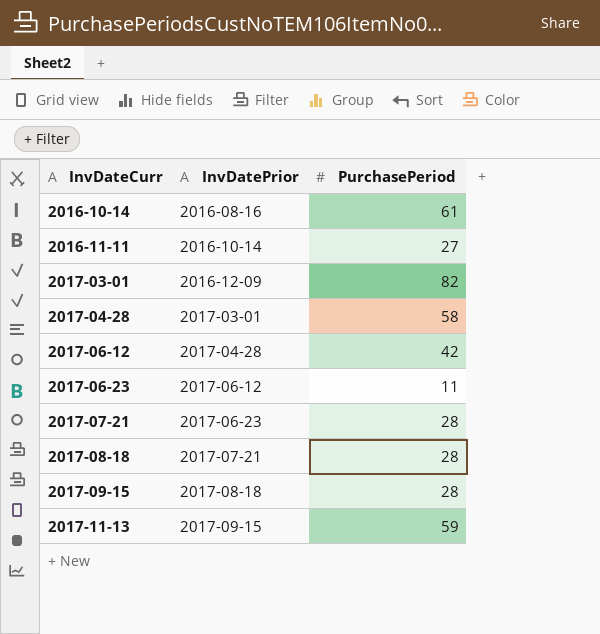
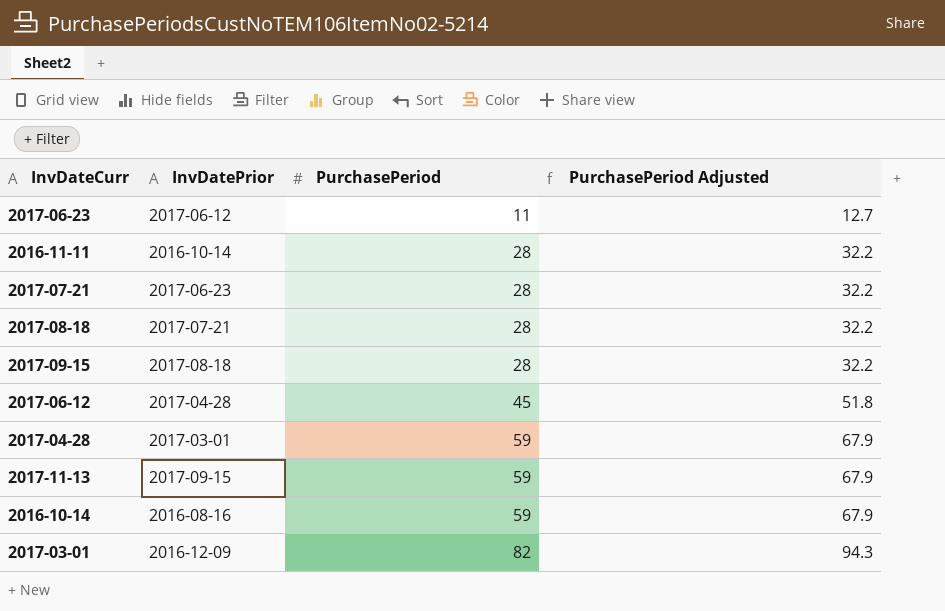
row order: InvDateCurr ascending -> PurchasePeriod ascending
column PurchasePeriod Adjusted | formula: none -> [PurchasePeriod] * 1.15
2016-11-11 | PurchasePeriod: 27 -> 28
2017-06-12 | PurchasePeriod: 42 -> 45
2017-04-28 | PurchasePeriod: 58 -> 59
2016-10-14 | PurchasePeriod: 61 -> 59

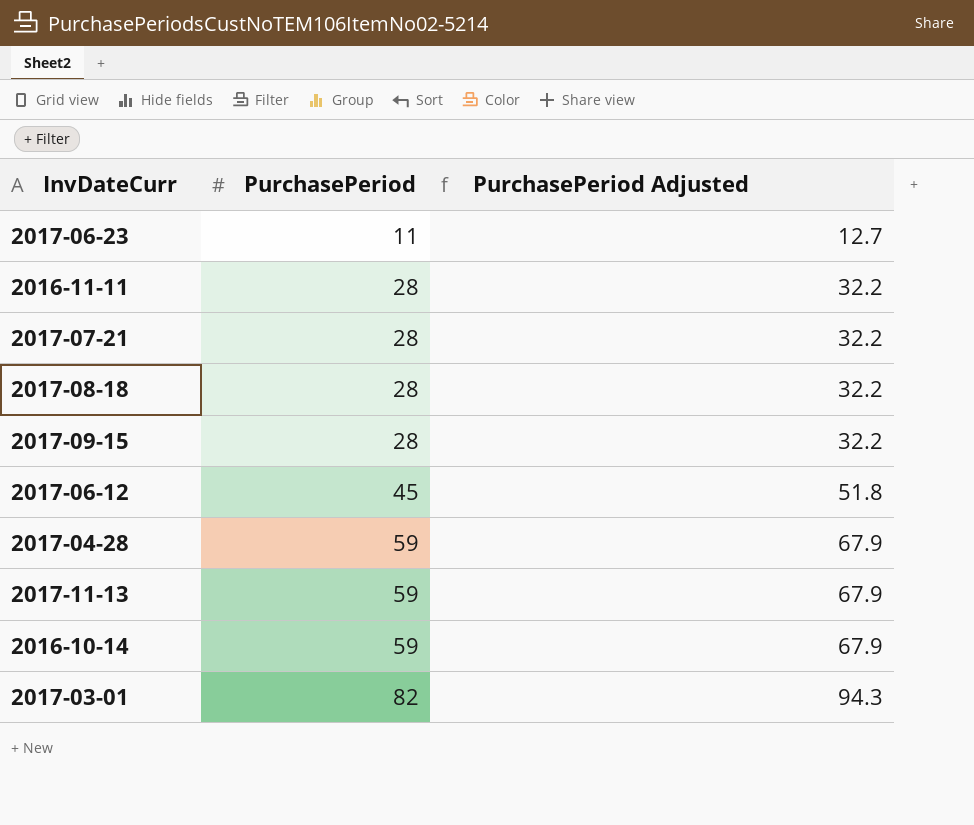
column InvDatePrior | position: 2 -> none

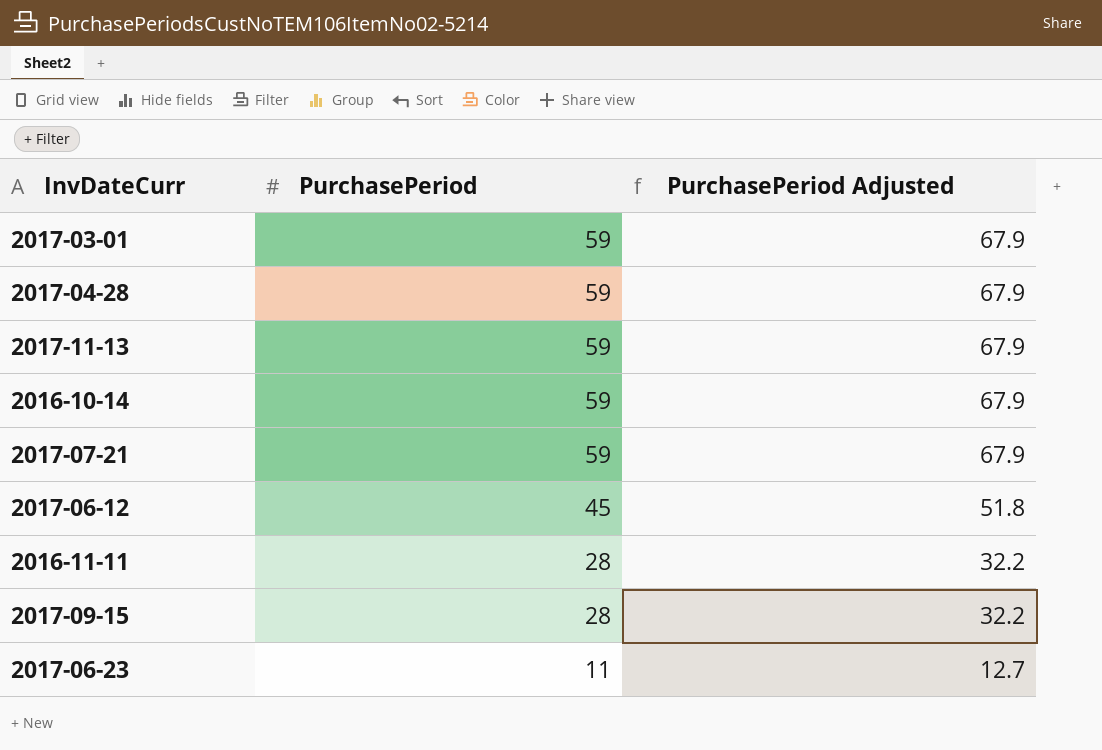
row order: PurchasePeriod ascending -> PurchasePeriod descending
row 2017-08-18: 28 | 32.2 -> none
2017-03-01 | PurchasePeriod: 82 -> 59
2017-03-01 | PurchasePeriod Adjusted: 94.3 -> 67.9
2017-07-21 | PurchasePeriod: 28 -> 59
2017-07-21 | PurchasePeriod Adjusted: 32.2 -> 67.9

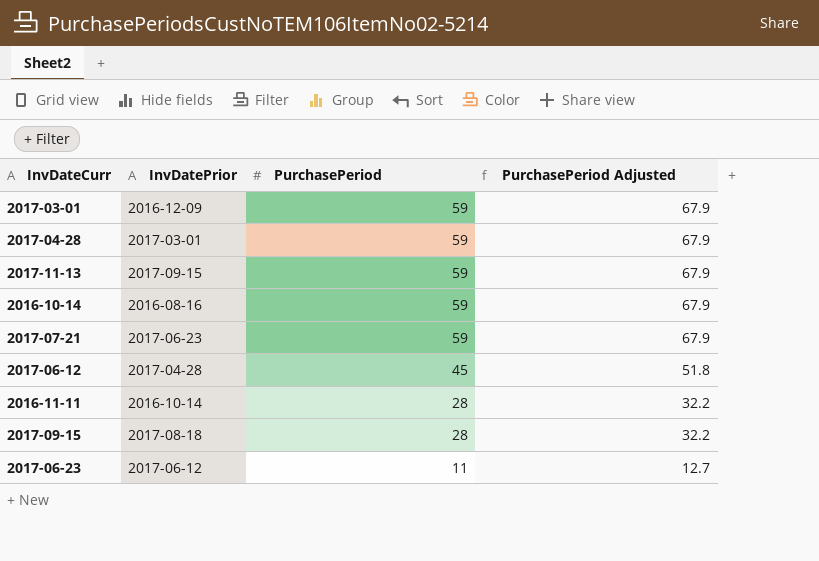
column InvDatePrior | position: none -> 2

